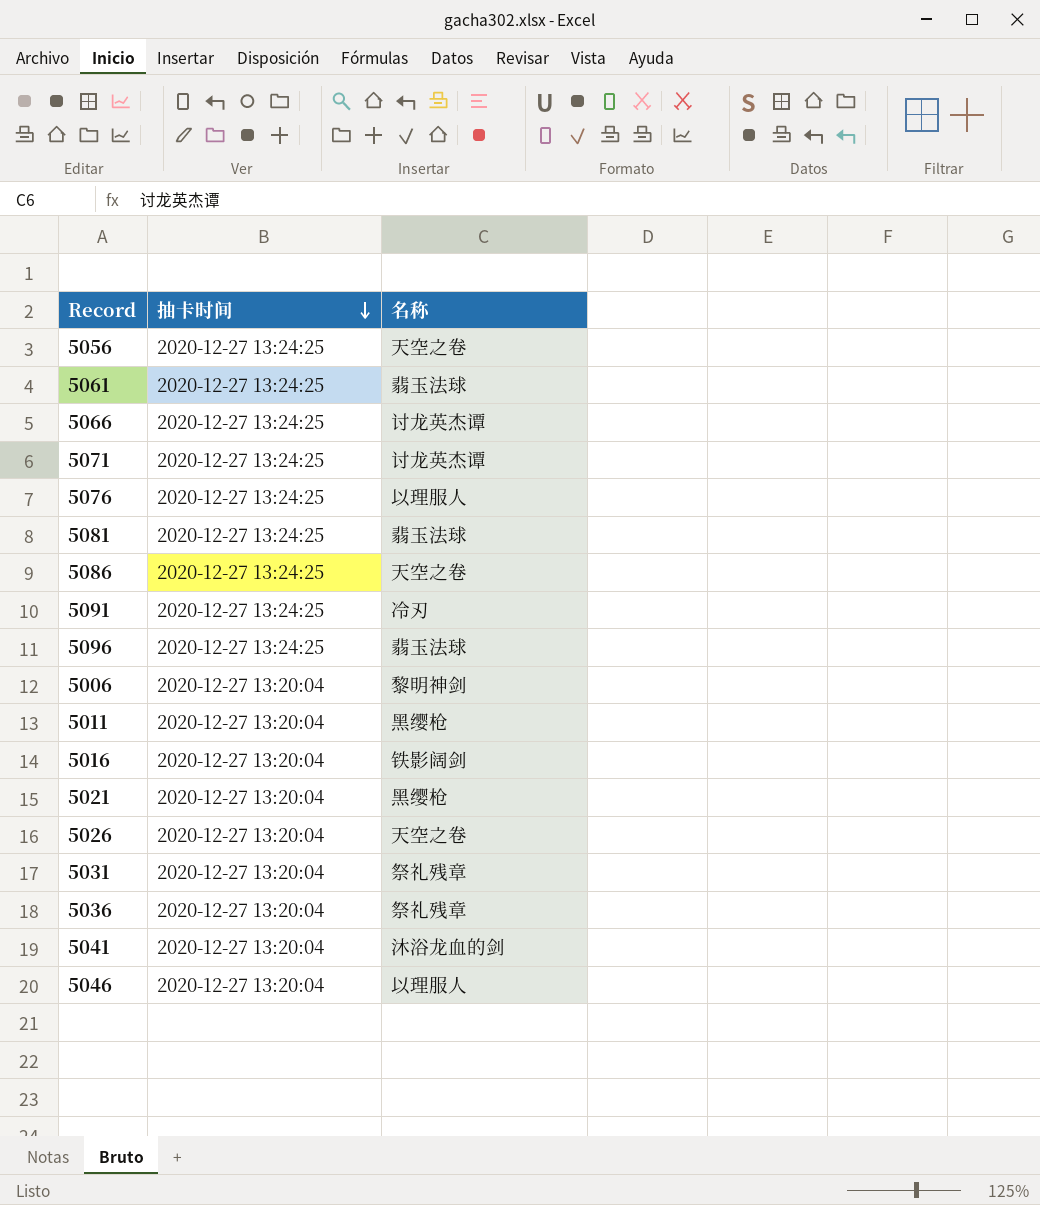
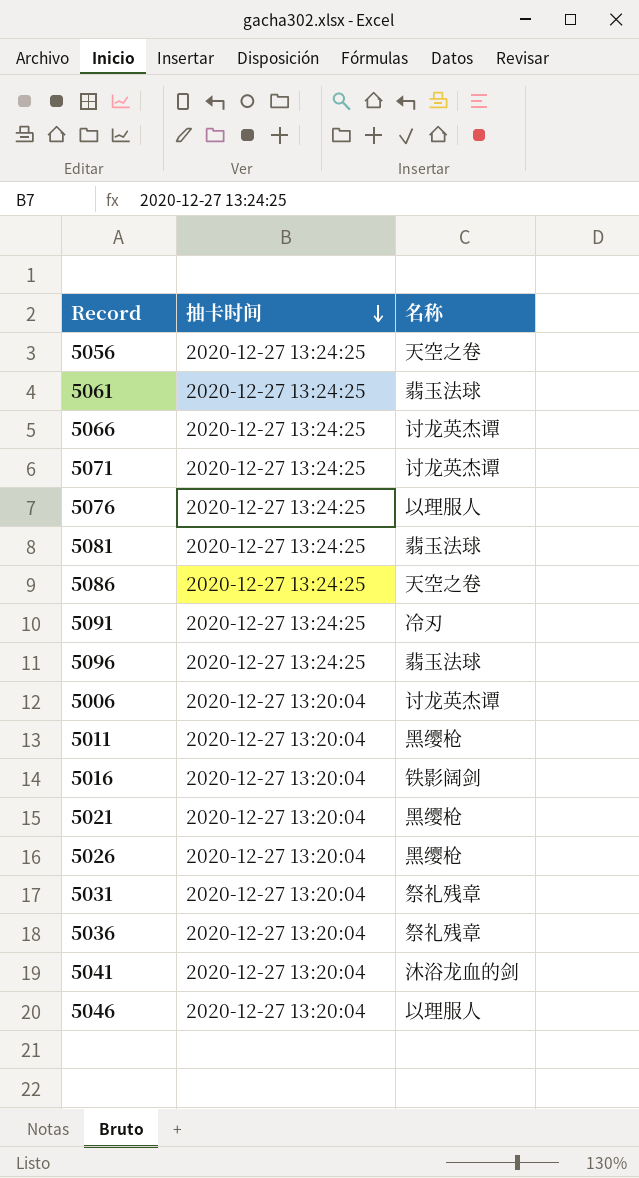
5006 | 名称: 黎明神剑 -> 讨龙英杰谭
5026 | 名称: 天空之卷 -> 黑缨枪

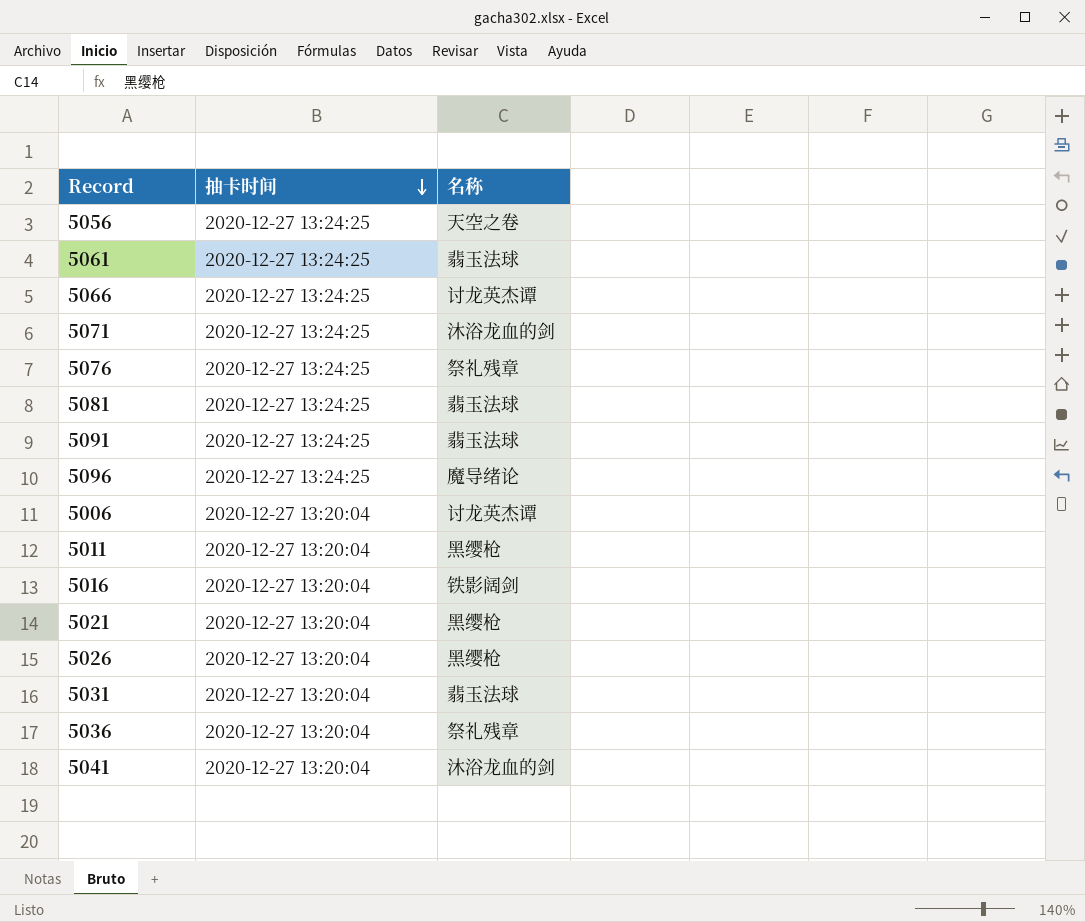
row 5086: 2020-12-27 13:24:25 | 天空之卷 -> none
row 5046: 2020-12-27 13:20:04 | 以理服人 -> none
5071 | 名称: 讨龙英杰谭 -> 沐浴龙血的剑
5076 | 名称: 以理服人 -> 祭礼残章
5091 | 名称: 冷刃 -> 翡玉法球
5096 | 名称: 翡玉法球 -> 魔导绪论
5031 | 名称: 祭礼残章 -> 翡玉法球

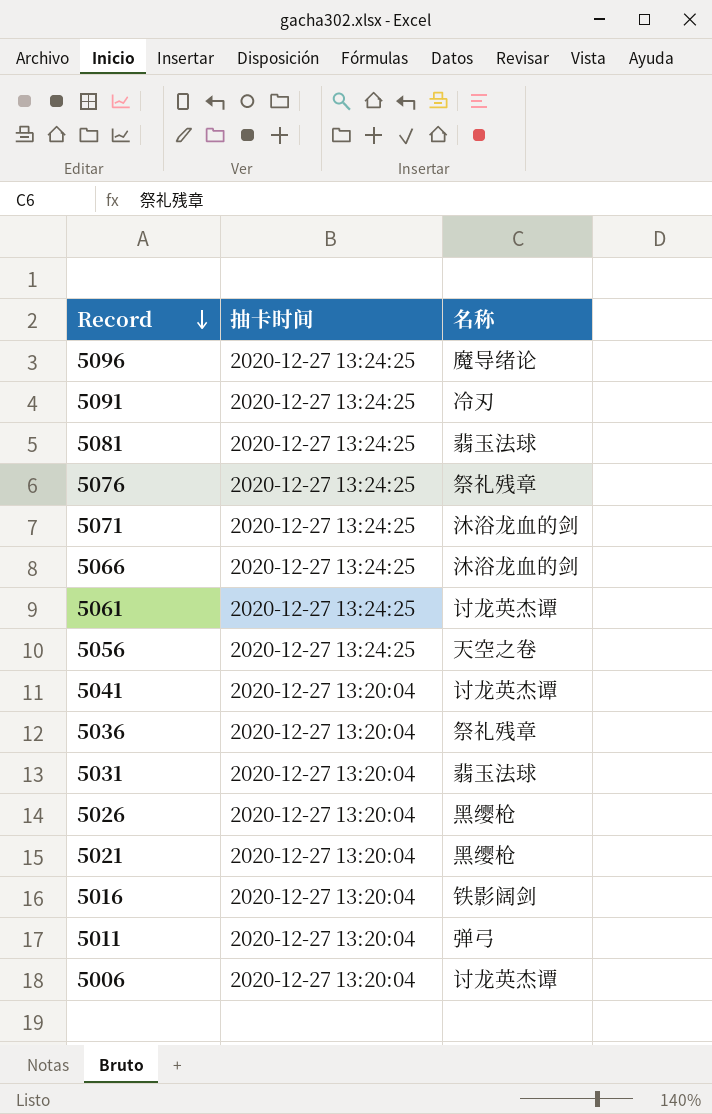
row order: 抽卡时间 descending -> Record descending
5091 | 名称: 翡玉法球 -> 冷刃
5066 | 名称: 讨龙英杰谭 -> 沐浴龙血的剑
5061 | 名称: 翡玉法球 -> 讨龙英杰谭
5041 | 名称: 沐浴龙血的剑 -> 讨龙英杰谭
5011 | 名称: 黑缨枪 -> 弹弓

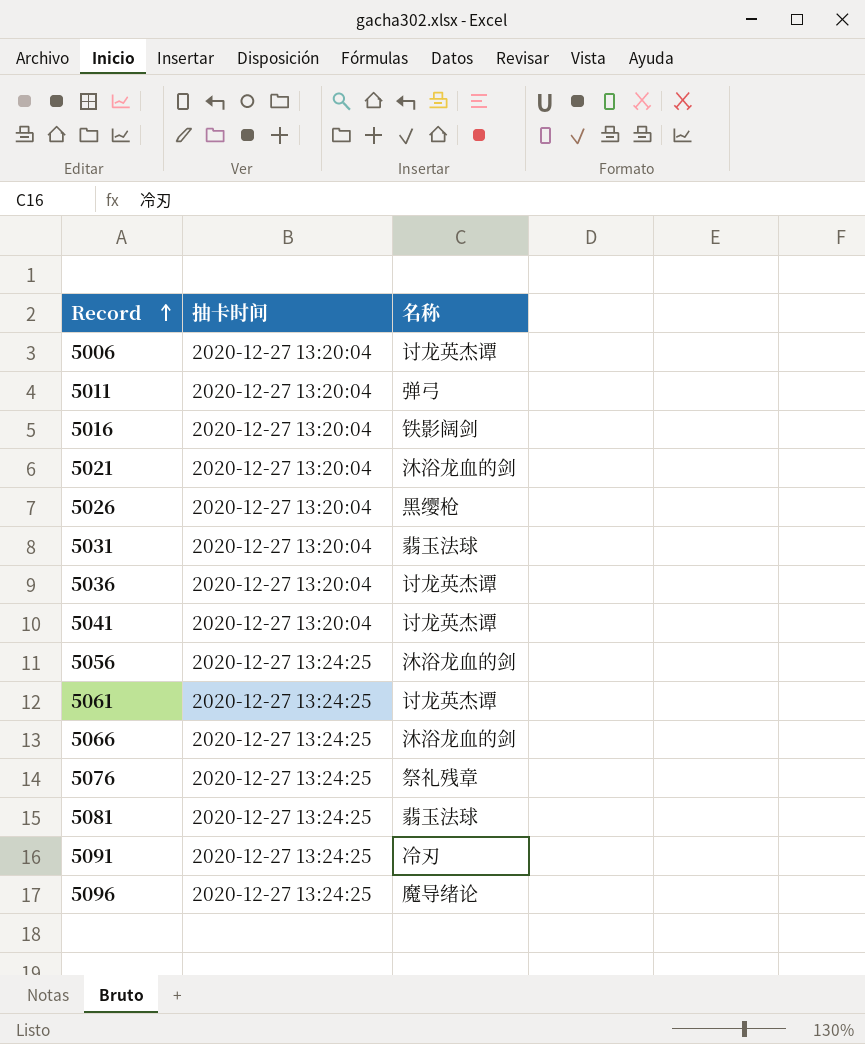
row order: Record descending -> Record ascending
row 5071: 2020-12-27 13:24:25 | 沐浴龙血的剑 -> none
5021 | 名称: 黑缨枪 -> 沐浴龙血的剑
5036 | 名称: 祭礼残章 -> 讨龙英杰谭
5056 | 名称: 天空之卷 -> 沐浴龙血的剑

